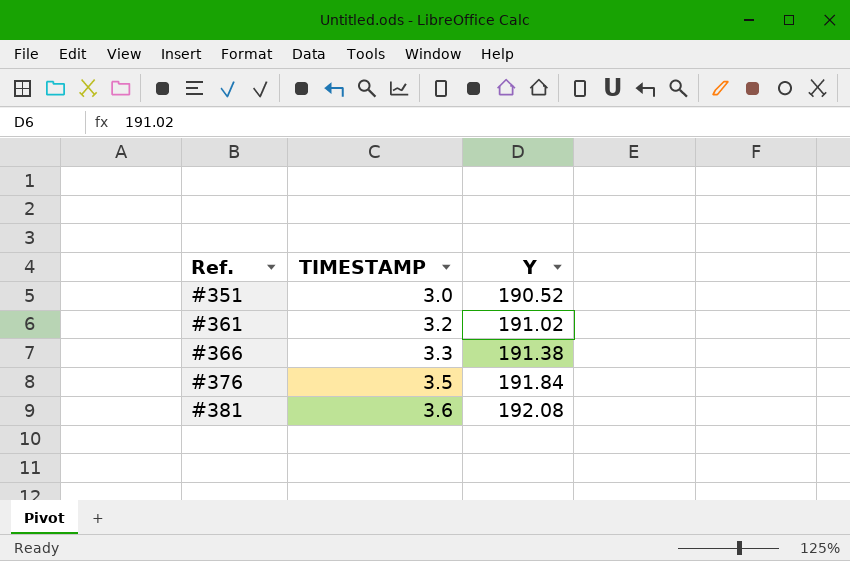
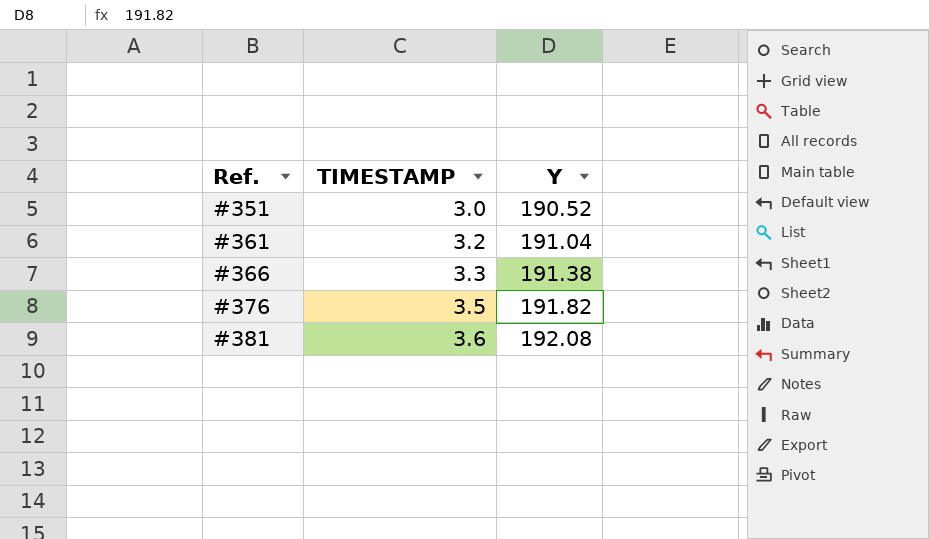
#361 | Y: 191.02 -> 191.04
#376 | Y: 191.84 -> 191.82

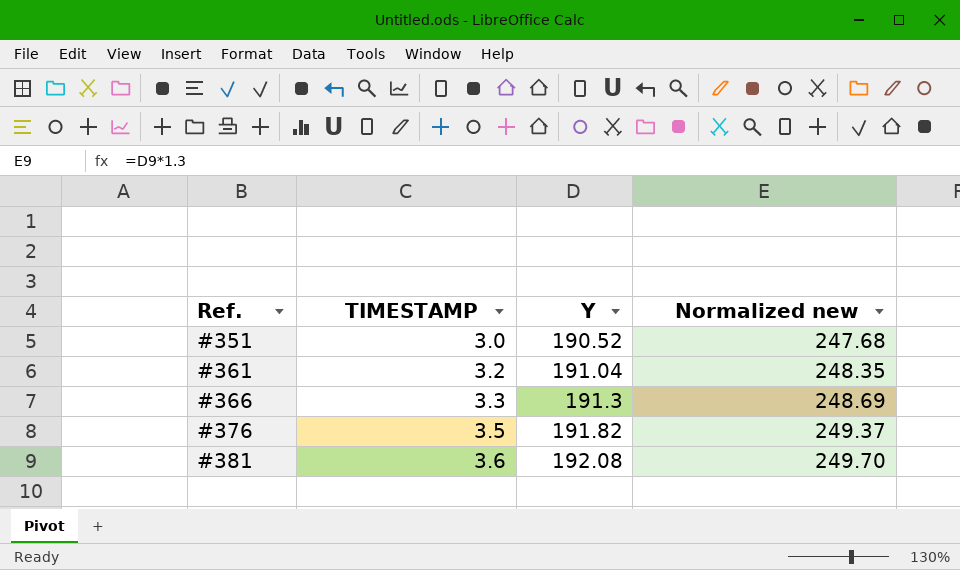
column Normalized new | formula: none -> [Y] * 1.3
#366 | Y: 191.38 -> 191.3

